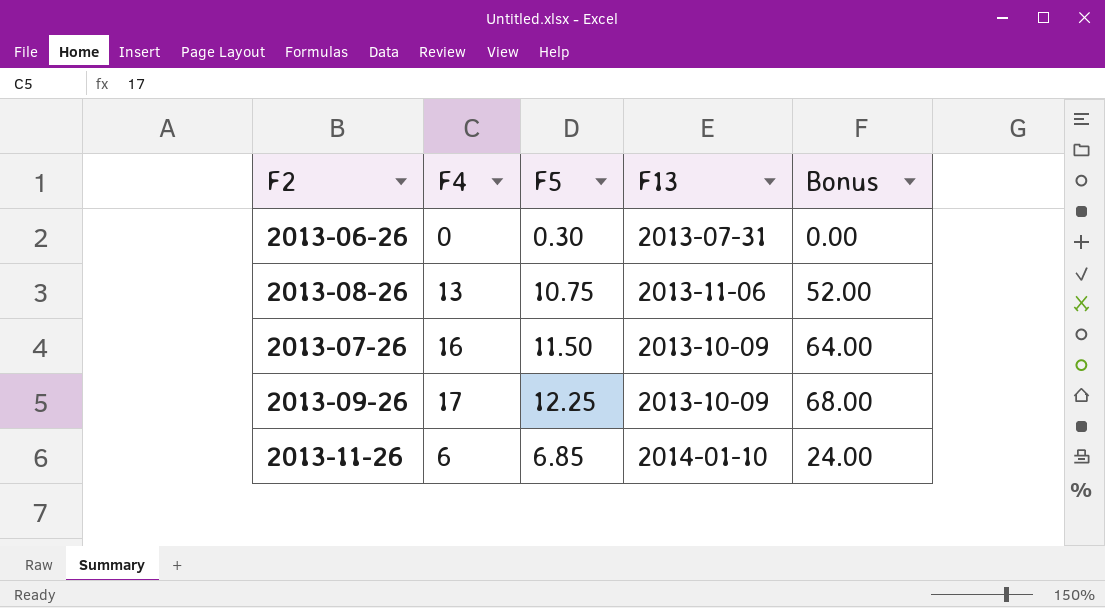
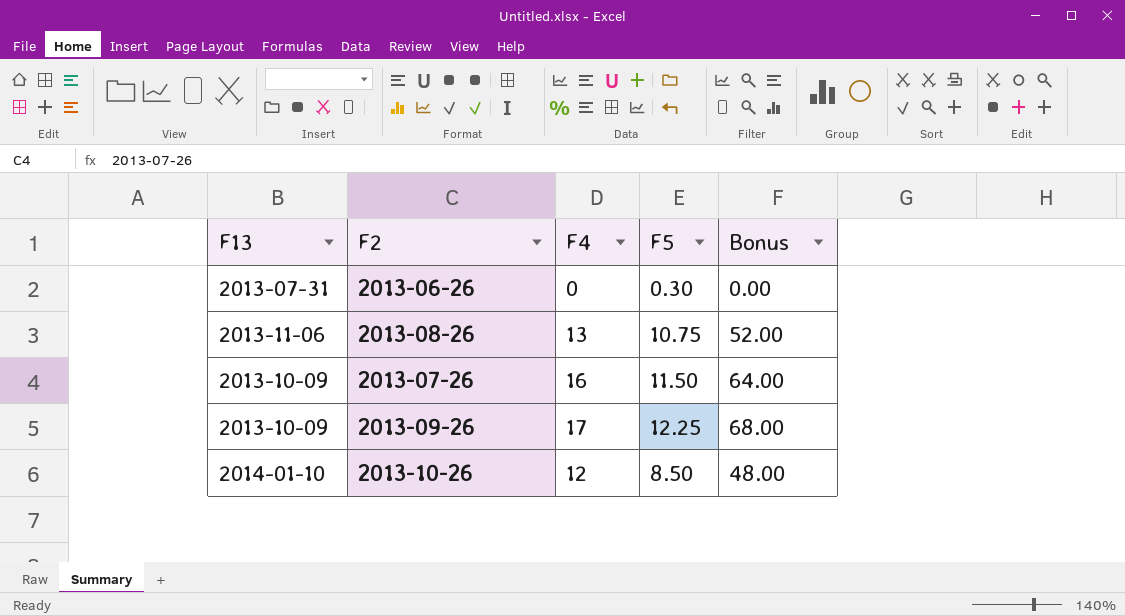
column F13 | position: 4 -> 1
row 2013-11-26: 6 | 6.85 | 2014-01-10 | 24.00 -> none
row 2013-10-26: none -> 2014-01-10 | 12 | 8.50 | 48.00

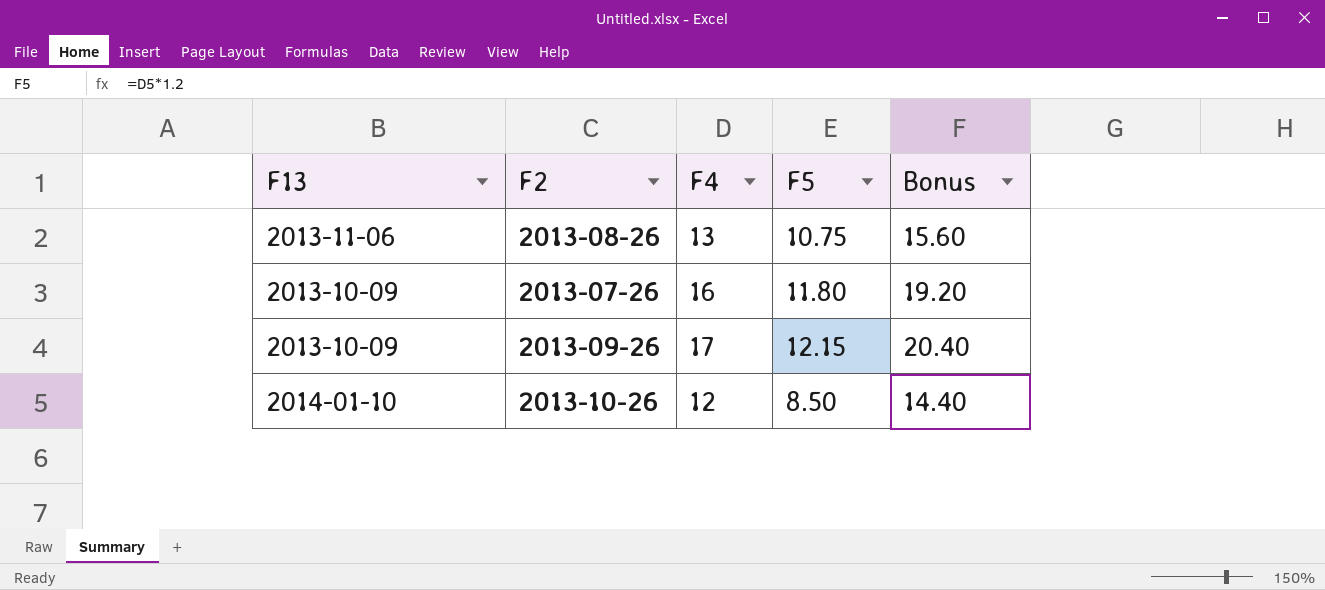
column Bonus | formula: [F4] * 4 -> [F4] * 1.2
row 2013-06-26: 2013-07-31 | 0 | 0.30 | 0.00 -> none
2013-07-26 | F5: 11.50 -> 11.80
2013-09-26 | F5: 12.25 -> 12.15

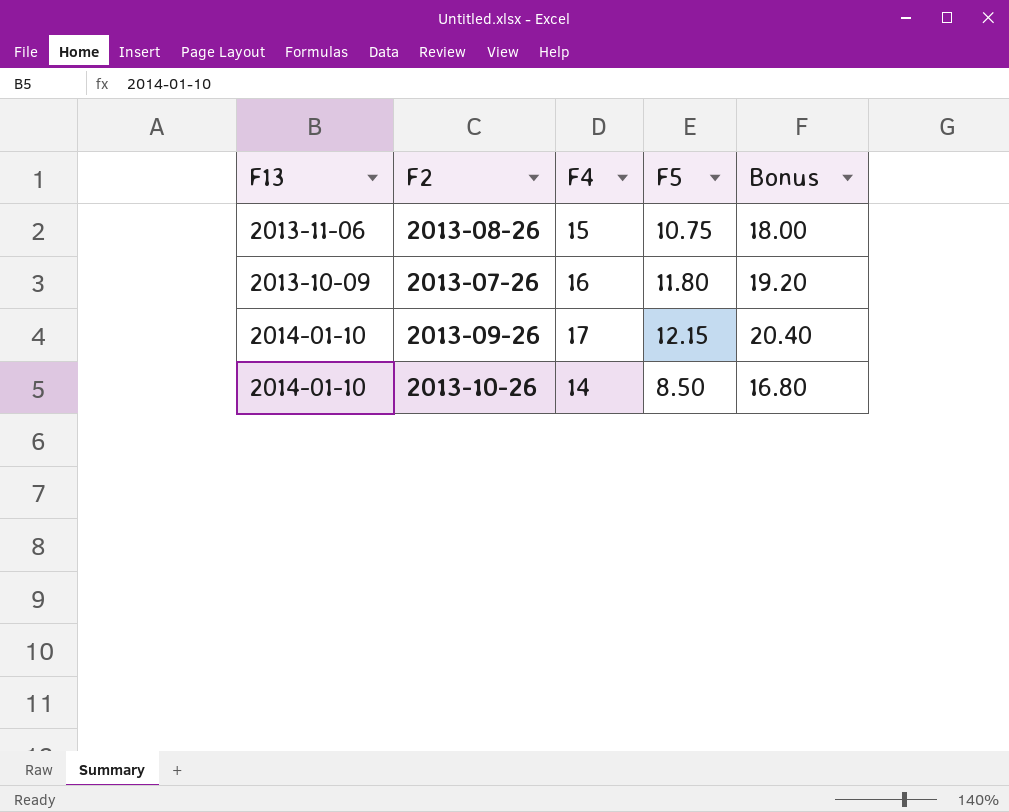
2013-08-26 | F4: 13 -> 15
2013-08-26 | Bonus: 15.60 -> 18.00
2013-09-26 | F13: 2013-10-09 -> 2014-01-10
2013-10-26 | F4: 12 -> 14
2013-10-26 | Bonus: 14.40 -> 16.80

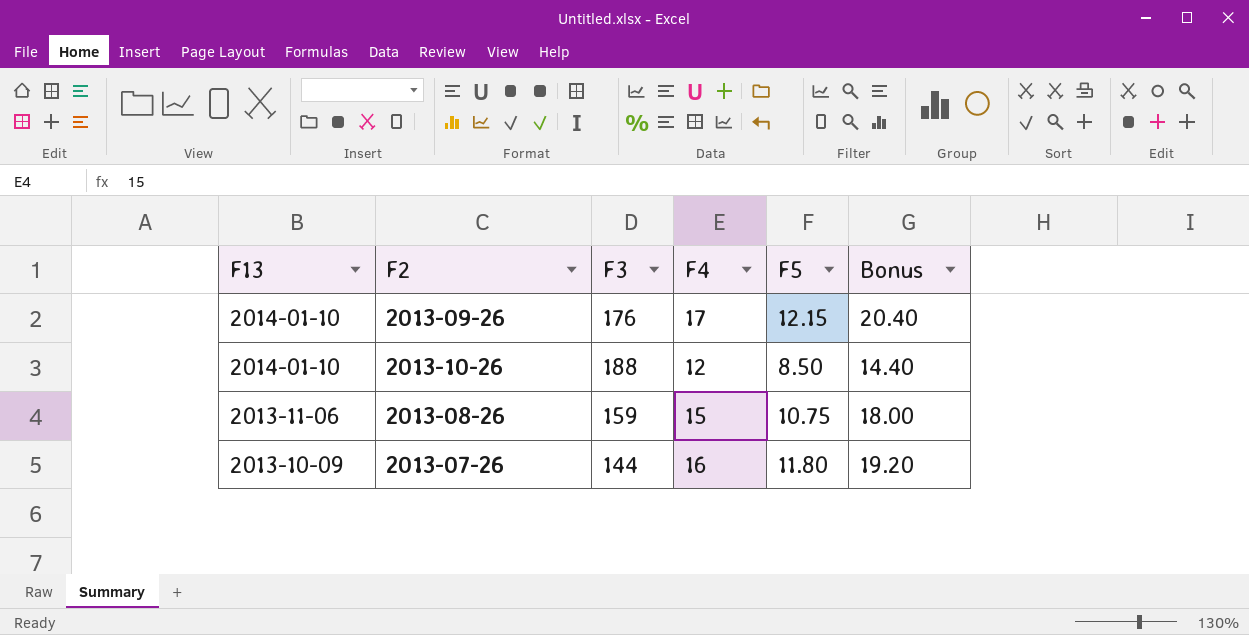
row order: none -> F13 descending
column F3 | position: none -> 3
2013-10-26 | F4: 14 -> 12
2013-10-26 | Bonus: 16.80 -> 14.40

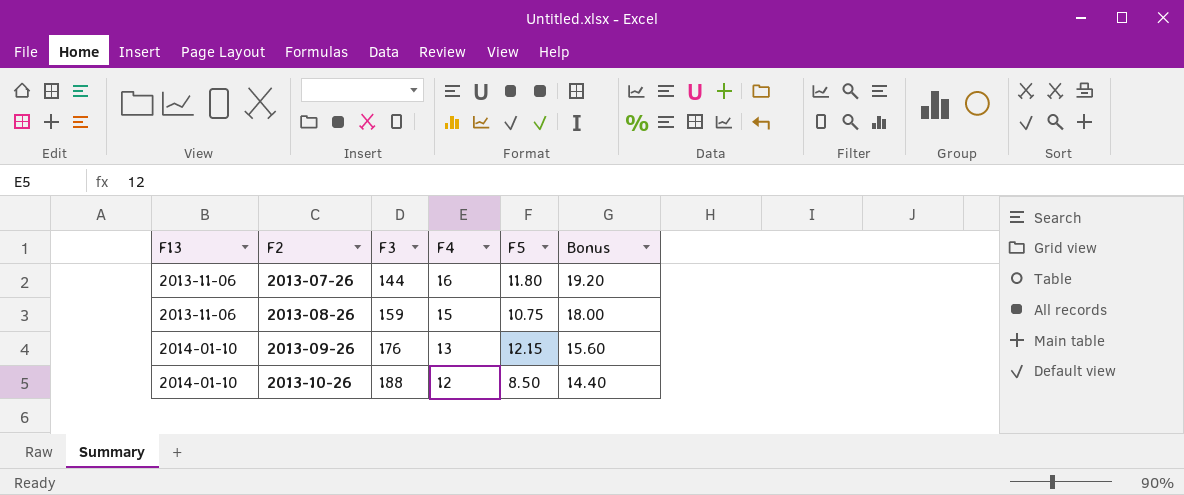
row order: F13 descending -> F13 ascending
2013-07-26 | F13: 2013-10-09 -> 2013-11-06
2013-09-26 | F4: 17 -> 13
2013-09-26 | Bonus: 20.40 -> 15.60

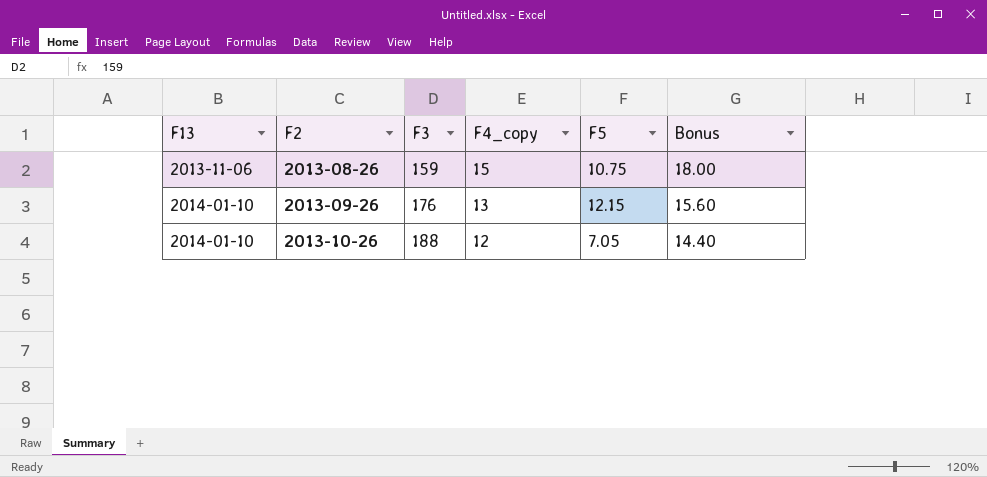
column name: F4 -> F4_copy
row 2013-07-26: 2013-11-06 | 144 | 16 | 11.80 | 19.20 -> none
2013-10-26 | F5: 8.50 -> 7.05

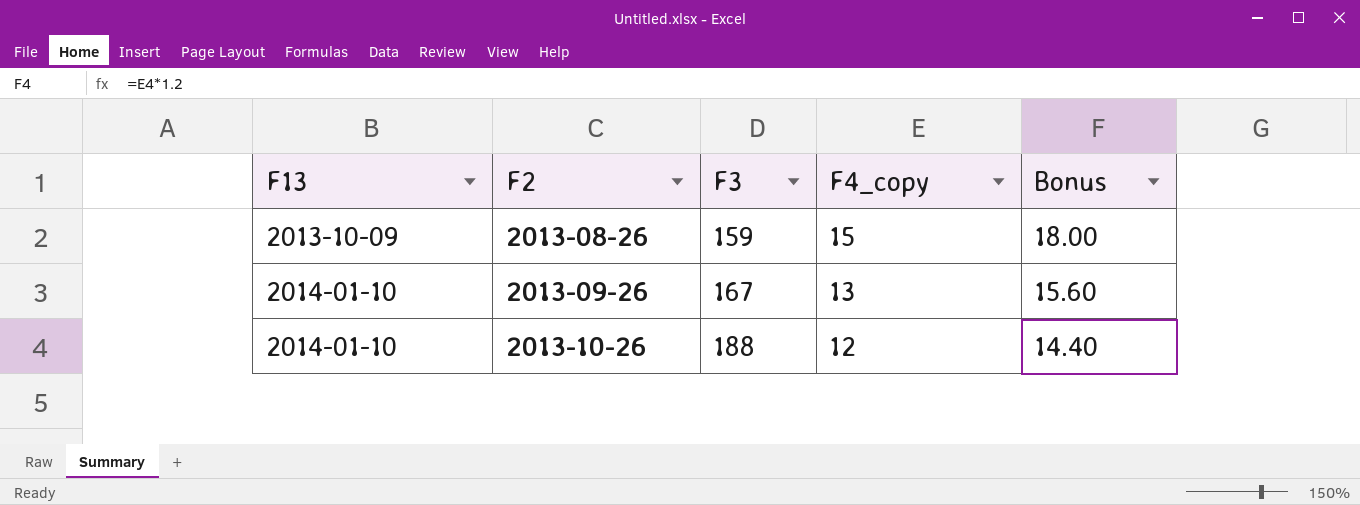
column F5 | position: 5 -> none
2013-08-26 | F13: 2013-11-06 -> 2013-10-09
2013-09-26 | F3: 176 -> 167

